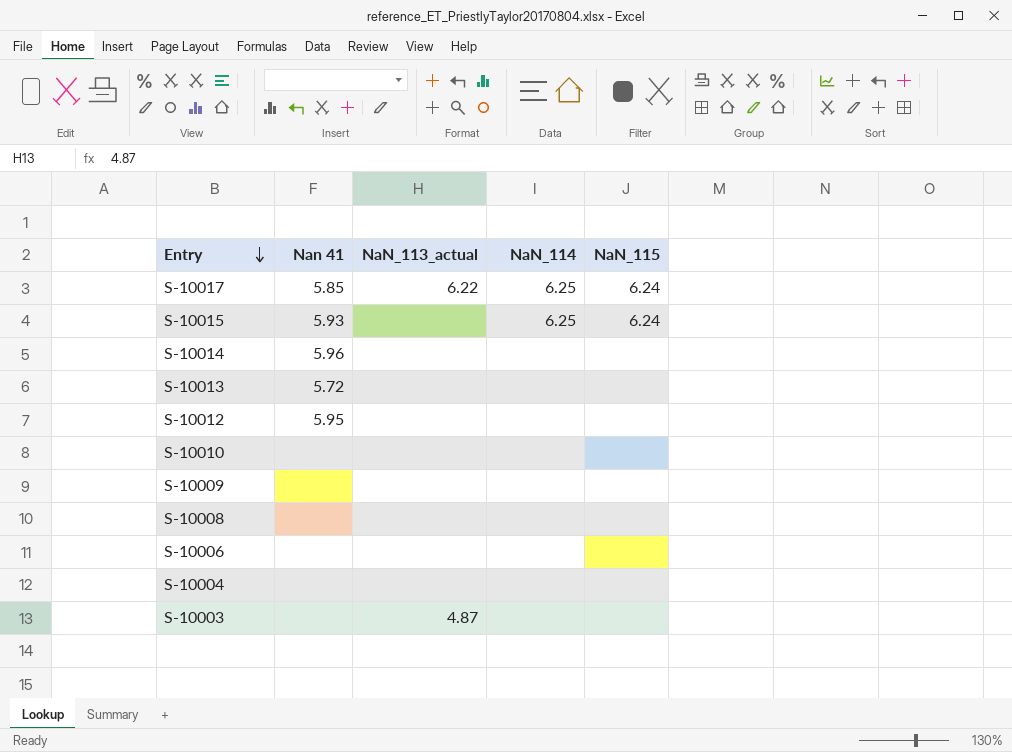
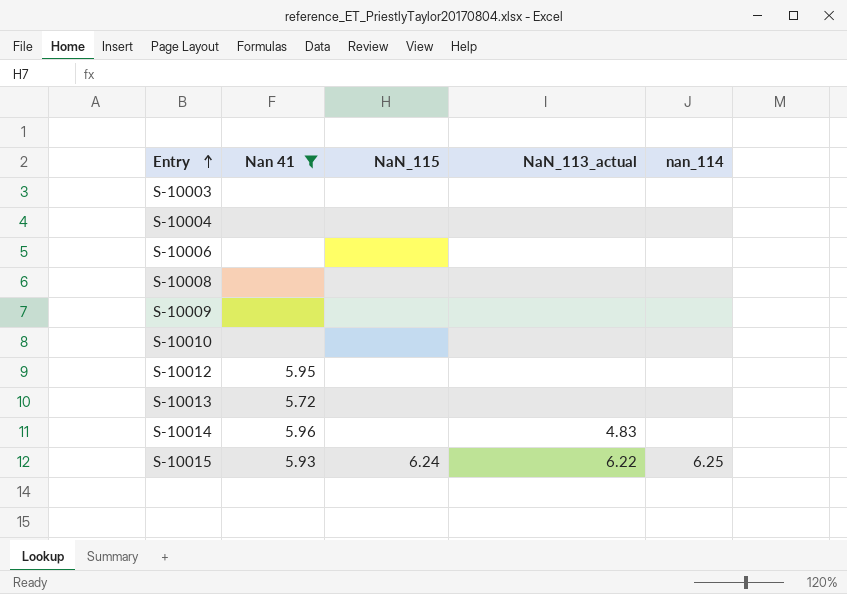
filter: none -> Nan 41 != 5.85
row order: Entry descending -> Entry ascending
column NaN_115 | position: 5 -> 3
column name: NaN_114 -> nan_114
S-10003 | NaN_113_actual: 4.87 -> none
S-10014 | NaN_113_actual: none -> 4.83
S-10015 | NaN_113_actual: none -> 6.22

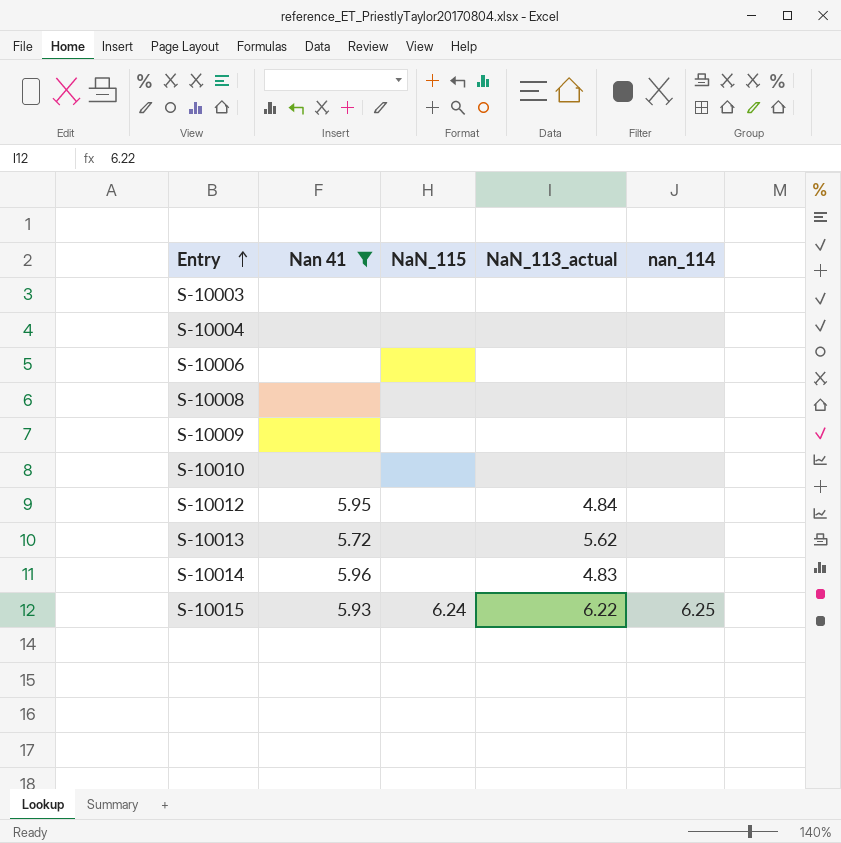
S-10012 | NaN_113_actual: none -> 4.84
S-10013 | NaN_113_actual: none -> 5.62

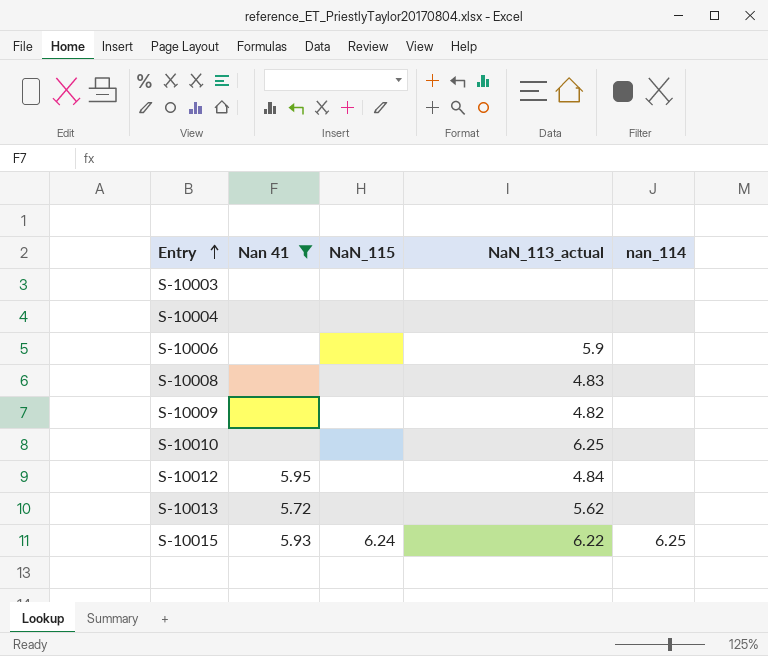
row S-10014: 5.96 | none | 4.83 | none -> none
S-10006 | NaN_113_actual: none -> 5.9
S-10008 | NaN_113_actual: none -> 4.83
S-10009 | NaN_113_actual: none -> 4.82
S-10010 | NaN_113_actual: none -> 6.25

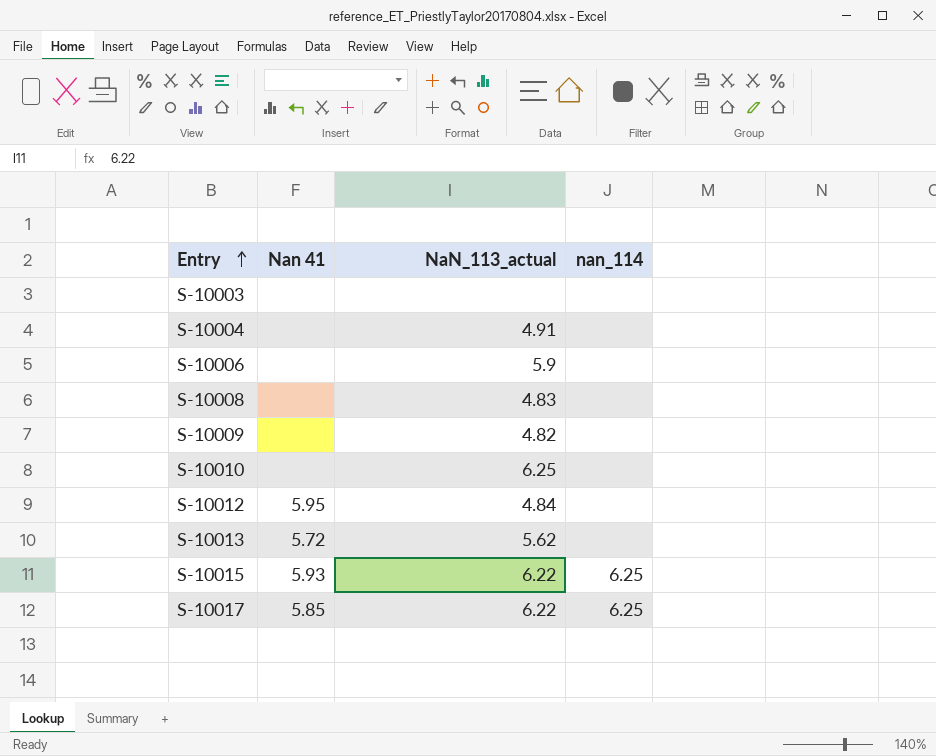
filter: Nan 41 != 5.85 -> none
column NaN_115 | position: 3 -> none
S-10004 | NaN_113_actual: none -> 4.91

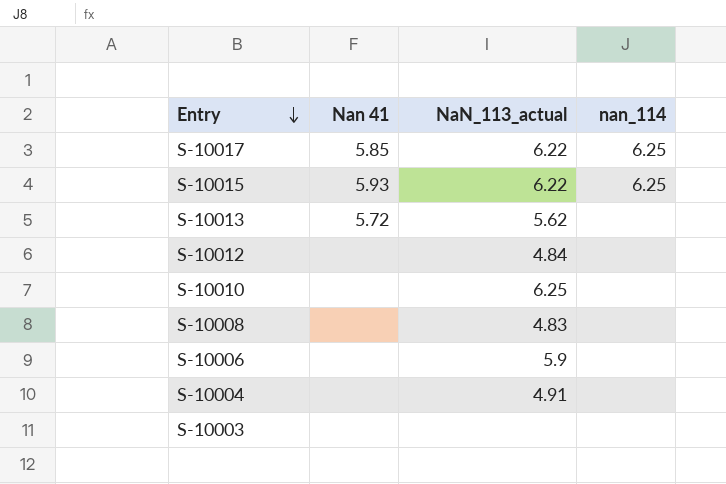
row order: Entry ascending -> Entry descending
row S-10009: none | 4.82 | none -> none
S-10012 | Nan 41: 5.95 -> none

